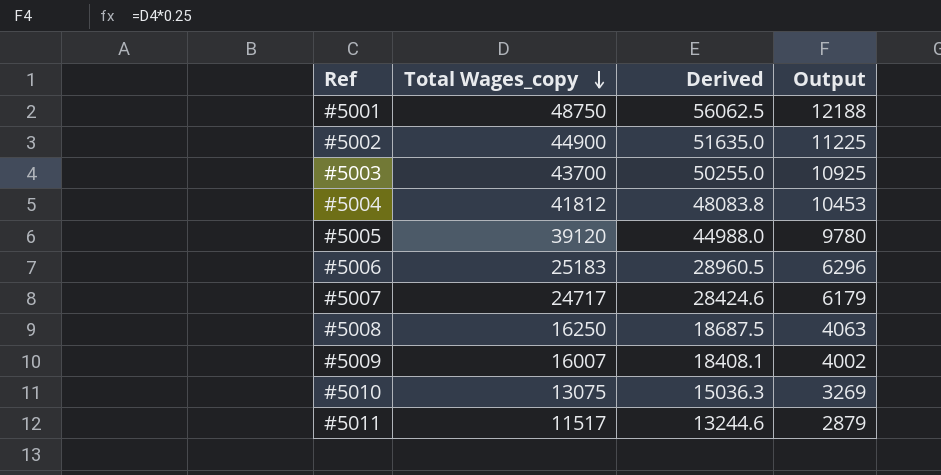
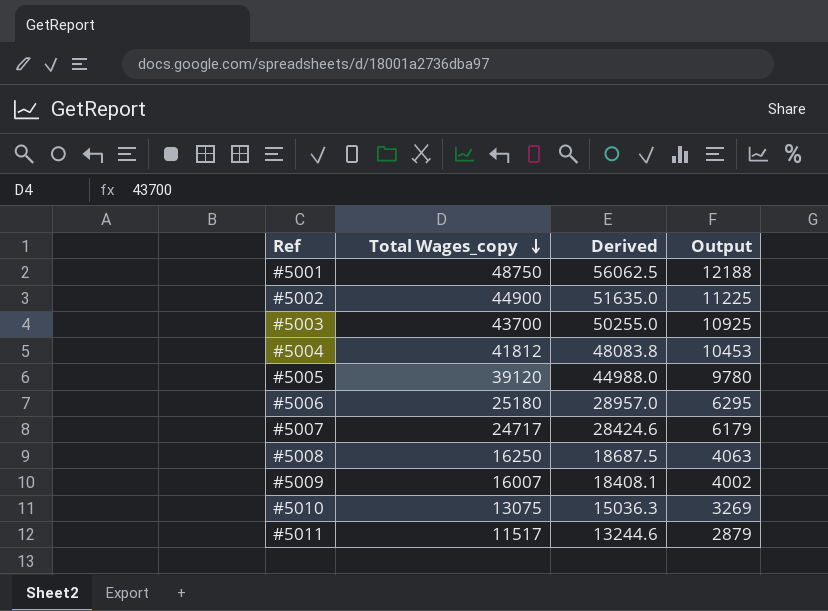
#5006 | Total Wages_copy: 25183 -> 25180
#5006 | Derived: 28960.5 -> 28957.0
#5006 | Output: 6296 -> 6295

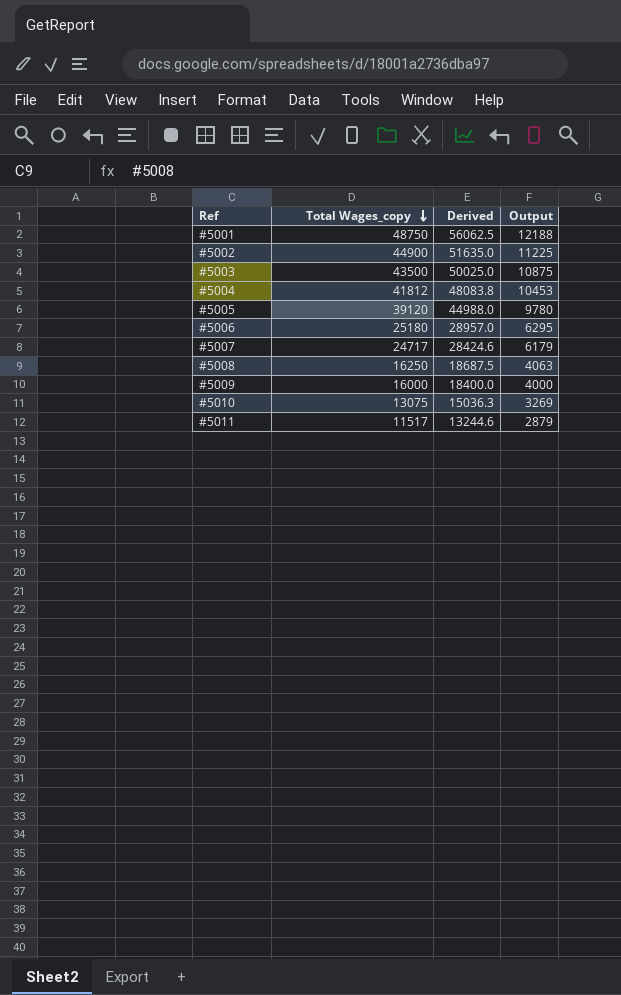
#5003 | Total Wages_copy: 43700 -> 43500
#5003 | Derived: 50255.0 -> 50025.0
#5003 | Output: 10925 -> 10875
#5009 | Total Wages_copy: 16007 -> 16000
#5009 | Derived: 18408.1 -> 18400.0
#5009 | Output: 4002 -> 4000

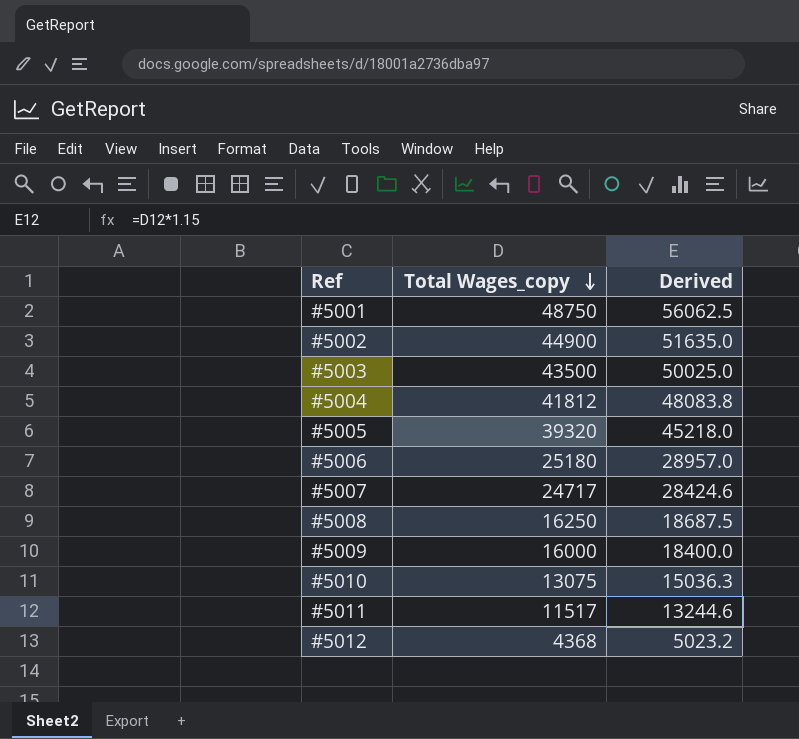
column Output | formula: [Total Wages_copy] * 0.25 -> none
#5005 | Total Wages_copy: 39120 -> 39320
#5005 | Derived: 44988.0 -> 45218.0
row #5012: none -> 4368 | 5023.2

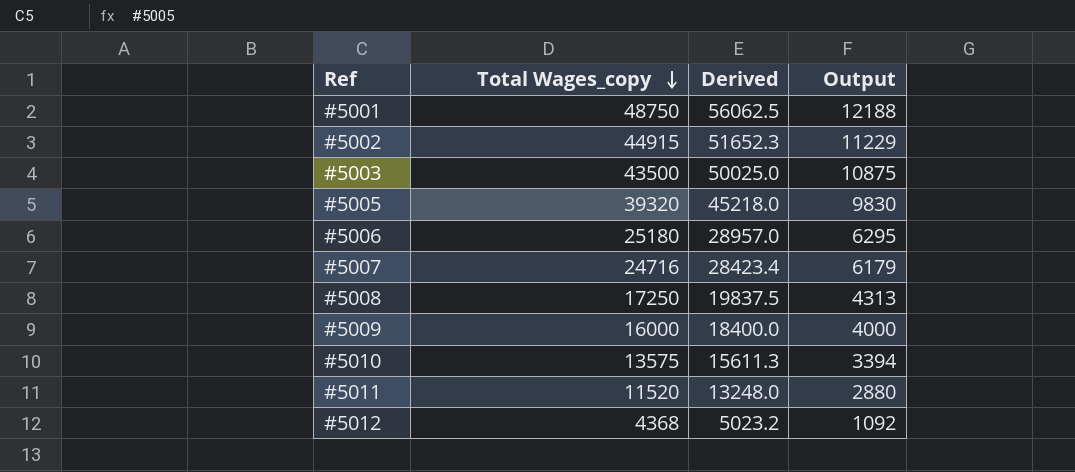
column Output | formula: none -> [Total Wages_copy] * 0.25
row #5004: 41812 | 48083.8 -> none
#5002 | Total Wages_copy: 44900 -> 44915
#5002 | Derived: 51635.0 -> 51652.3
#5007 | Total Wages_copy: 24717 -> 24716
#5007 | Derived: 28424.6 -> 28423.4
#5008 | Total Wages_copy: 16250 -> 17250
#5008 | Derived: 18687.5 -> 19837.5
#5010 | Total Wages_copy: 13075 -> 13575
#5010 | Derived: 15036.3 -> 15611.3
#5011 | Total Wages_copy: 11517 -> 11520
#5011 | Derived: 13244.6 -> 13248.0

